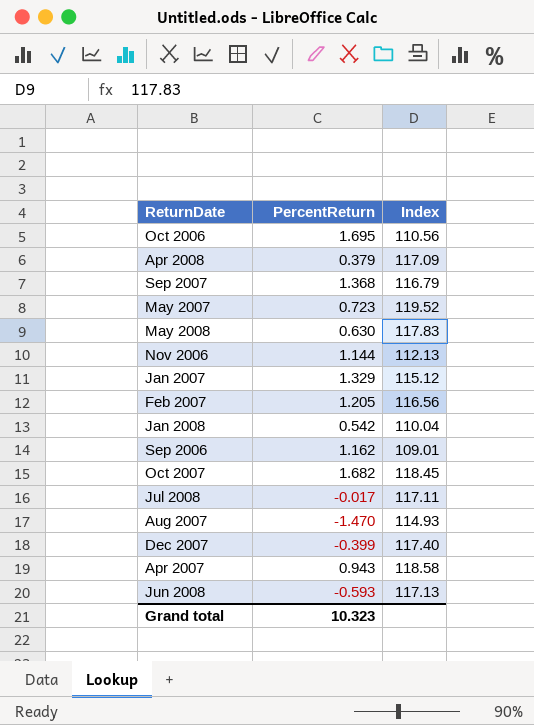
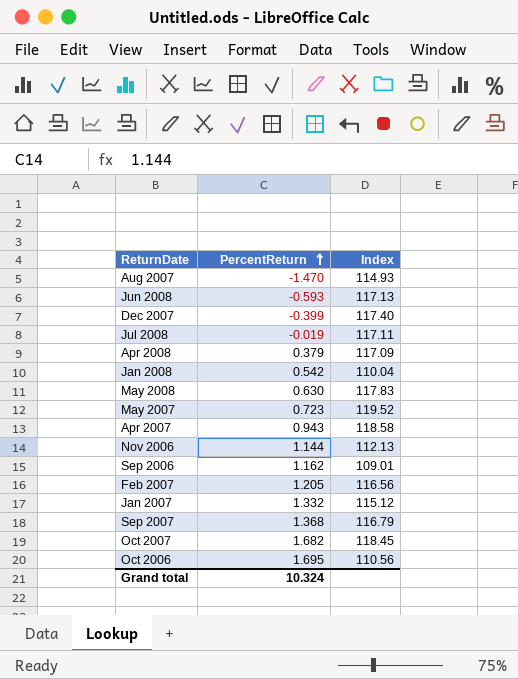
row order: none -> PercentReturn ascending
Jul 2008 | PercentReturn: -0.017 -> -0.019
Jan 2007 | PercentReturn: 1.329 -> 1.332
Grand total | PercentReturn: 10.323 -> 10.324

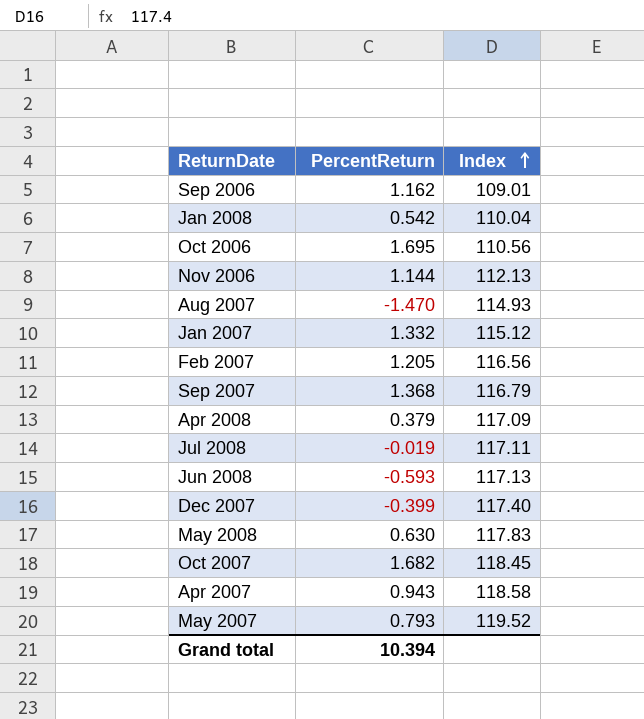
row order: PercentReturn ascending -> Index ascending
May 2007 | PercentReturn: 0.723 -> 0.793
Grand total | PercentReturn: 10.324 -> 10.394

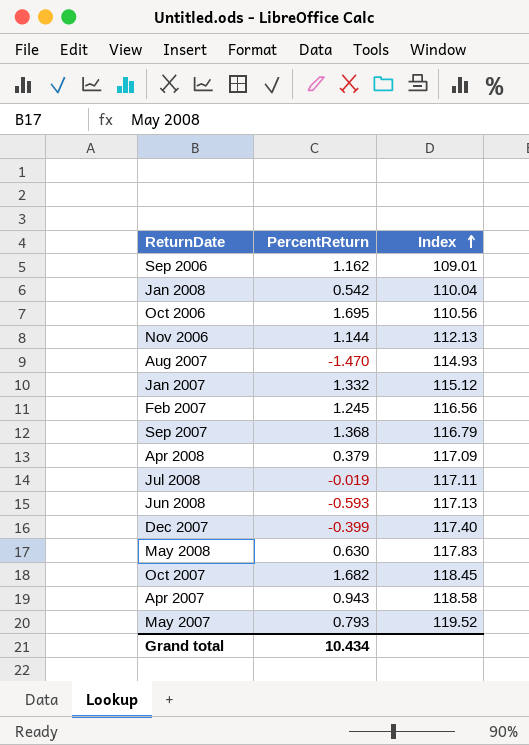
Feb 2007 | PercentReturn: 1.205 -> 1.245
Grand total | PercentReturn: 10.394 -> 10.434

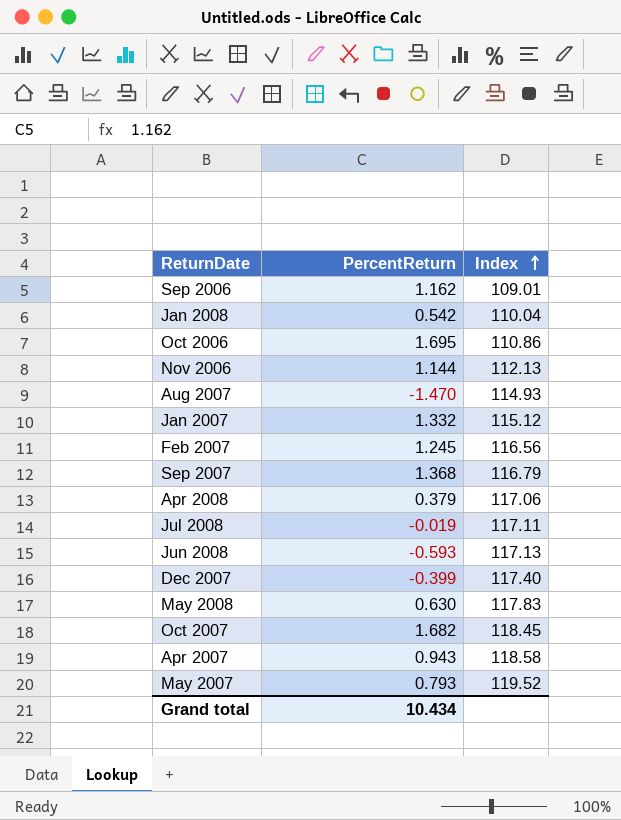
Oct 2006 | Index: 110.56 -> 110.86
Apr 2008 | Index: 117.09 -> 117.06

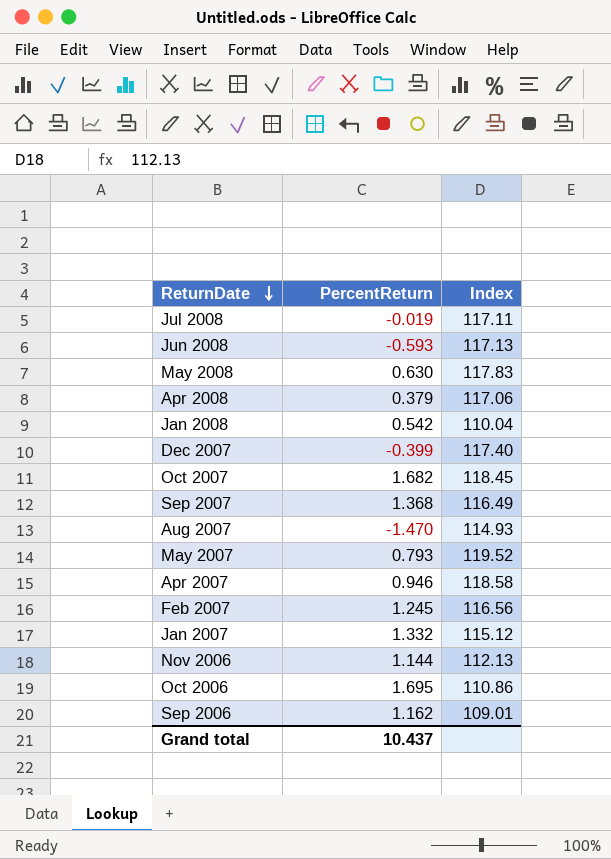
row order: Index ascending -> ReturnDate descending
Sep 2007 | Index: 116.79 -> 116.49
Apr 2007 | PercentReturn: 0.943 -> 0.946
Grand total | PercentReturn: 10.434 -> 10.437

